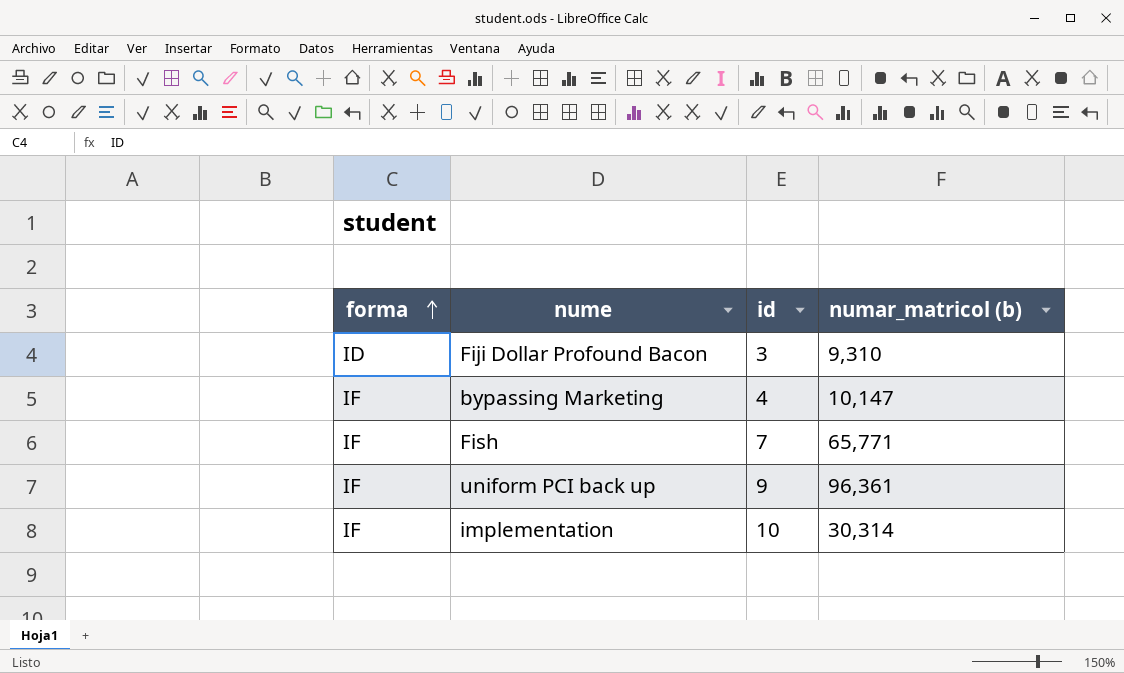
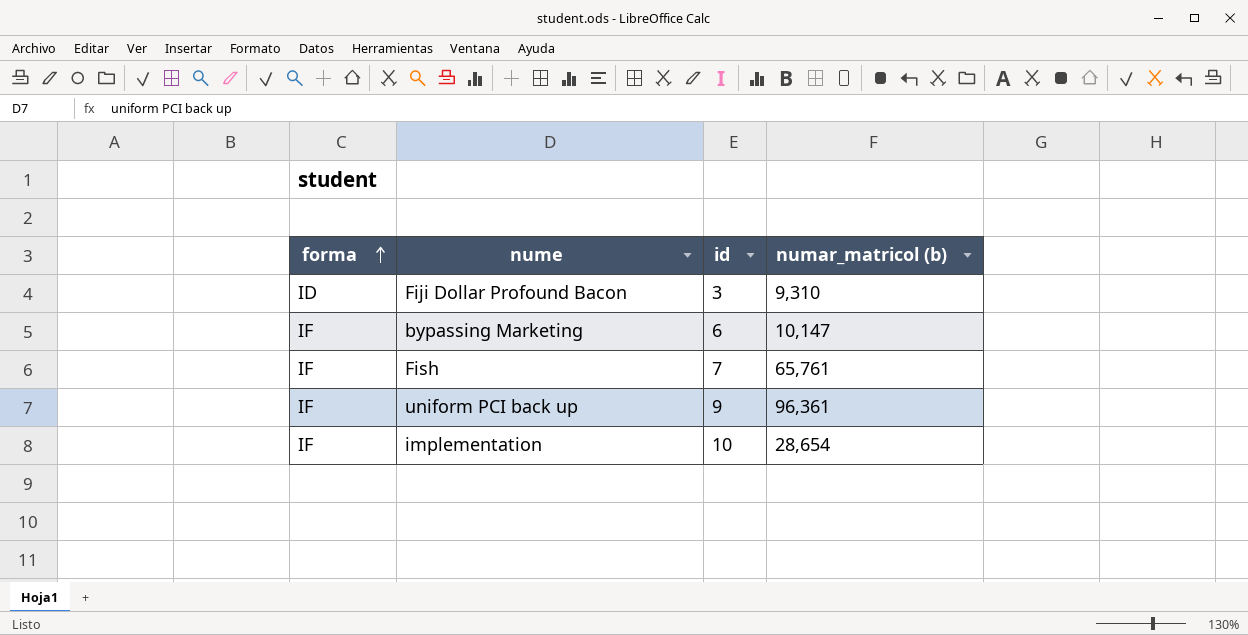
bypassing Marketing | id: 4 -> 6
Fish | numar_matricol (b): 65,771 -> 65,761
implementation | numar_matricol (b): 30,314 -> 28,654

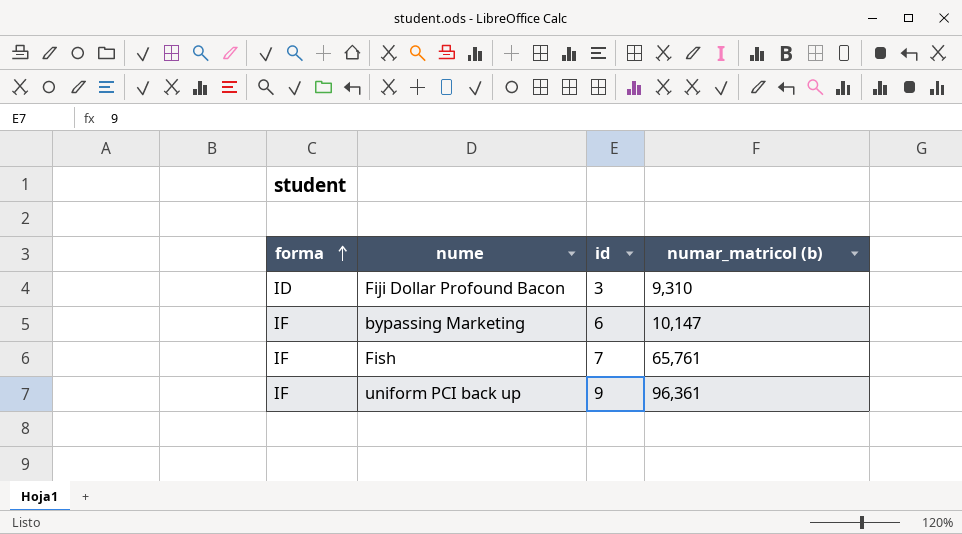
row implementation: IF | 10 | 28,654 -> none

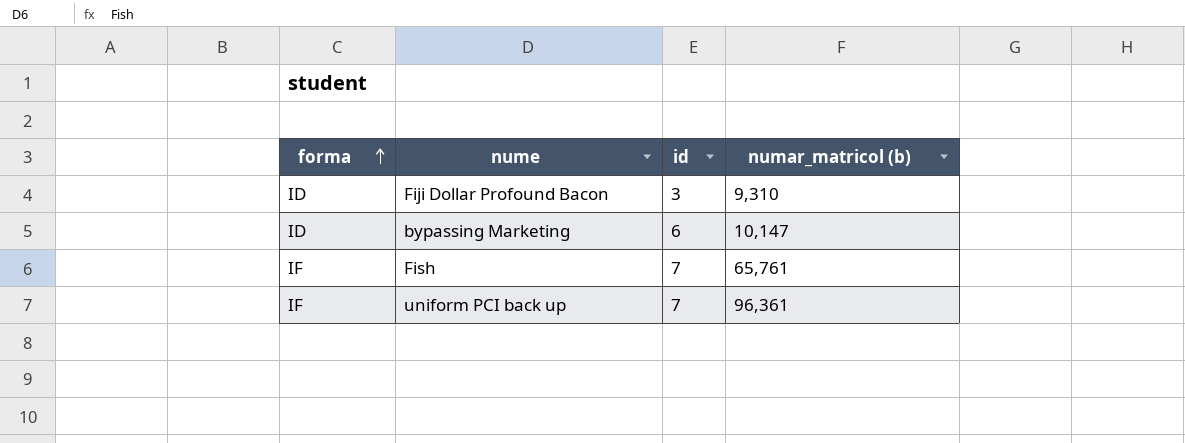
bypassing Marketing | forma: IF -> ID
uniform PCI back up | id: 9 -> 7

